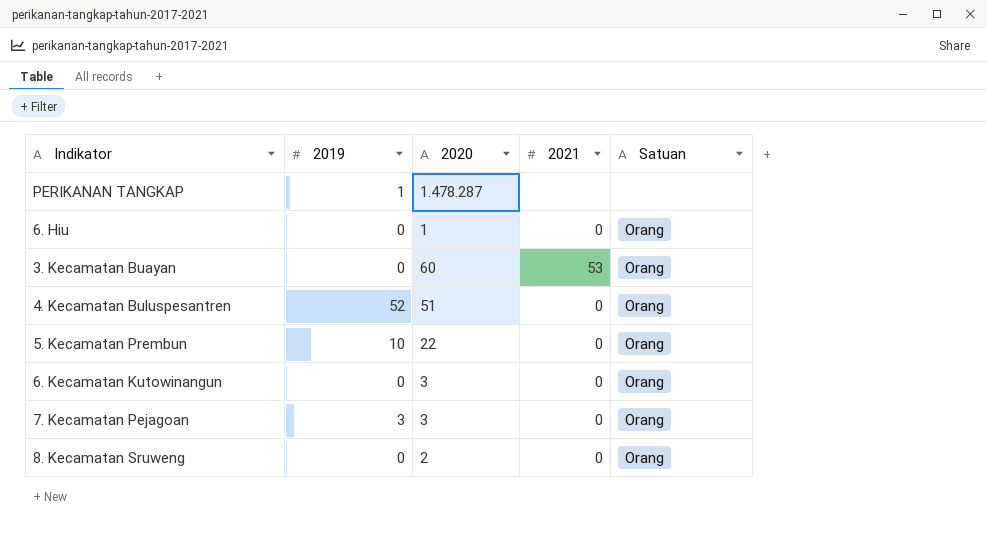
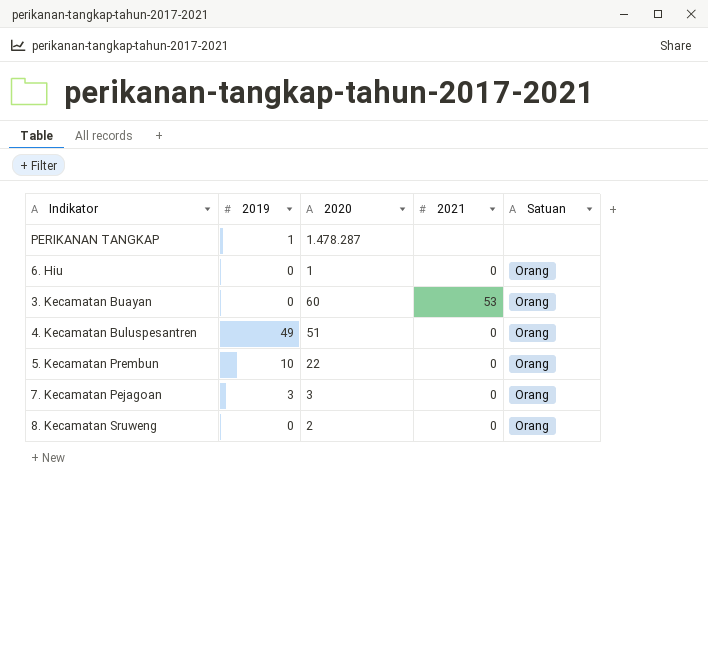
row 6. Kecamatan Kutowinangun: 0 | 3 | 0 | Orang -> none
4. Kecamatan Buluspesantren | 2019: 52 -> 49

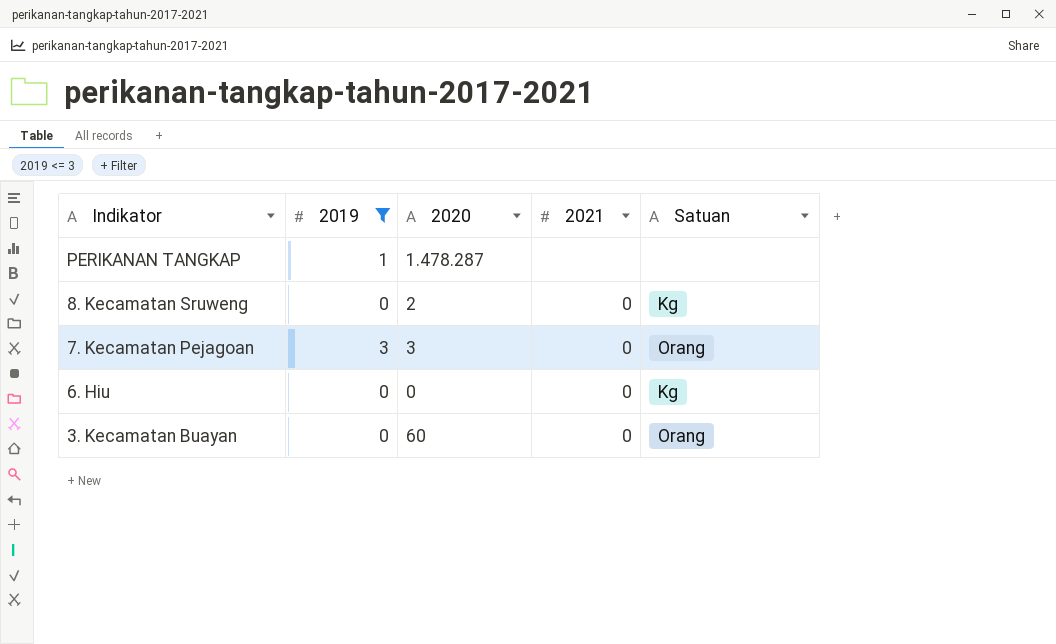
filter: none -> 2019 <= 3
row order: none -> Indikator descending
8. Kecamatan Sruweng | Satuan: Orang -> Kg
6. Hiu | 2020: 1 -> 0
6. Hiu | Satuan: Orang -> Kg
3. Kecamatan Buayan | 2021: 53 -> 0

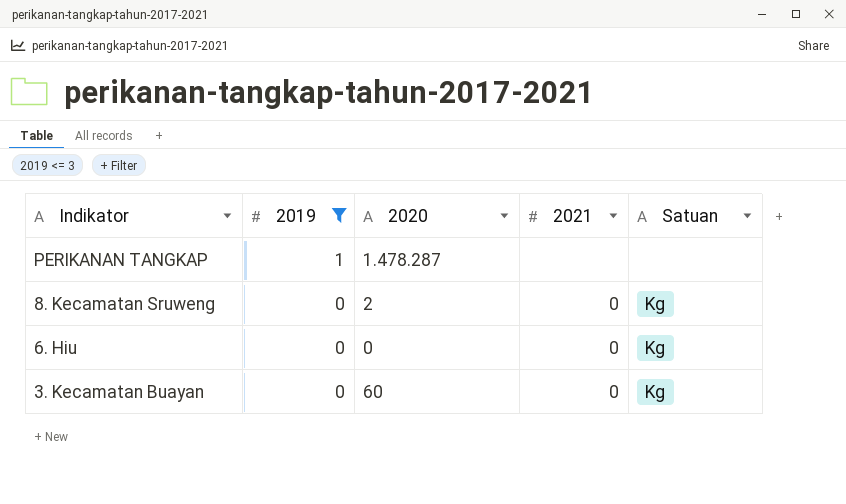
row 7. Kecamatan Pejagoan: 3 | 3 | 0 | Orang -> none
3. Kecamatan Buayan | Satuan: Orang -> Kg

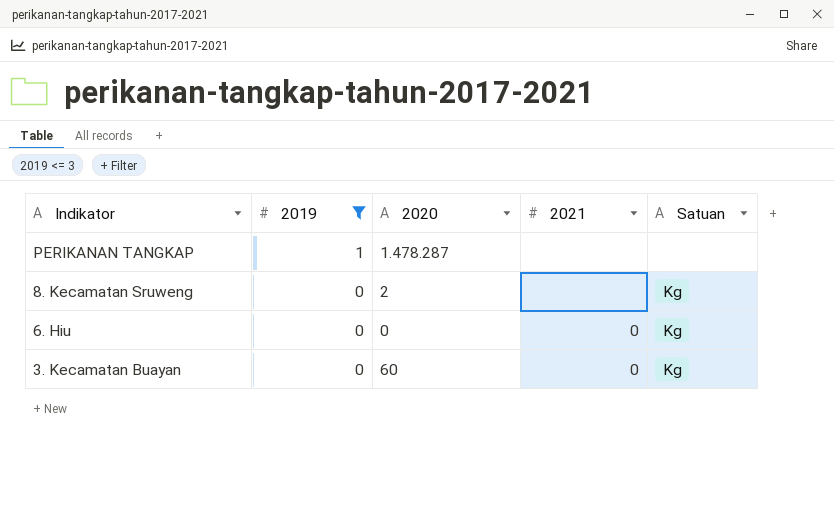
8. Kecamatan Sruweng | 2021: 0 -> none

